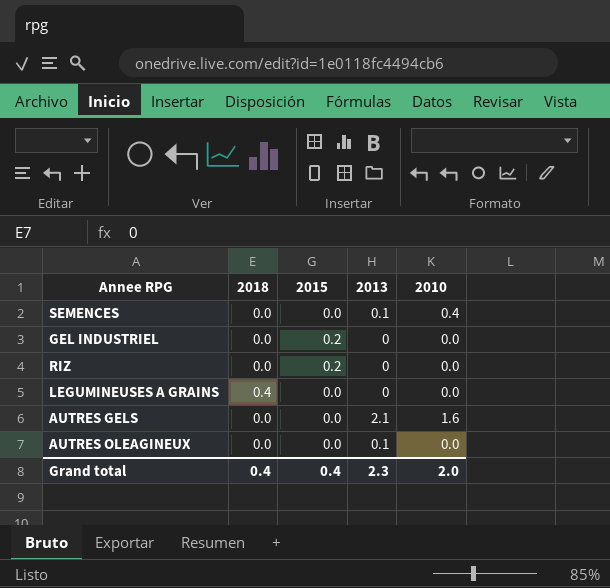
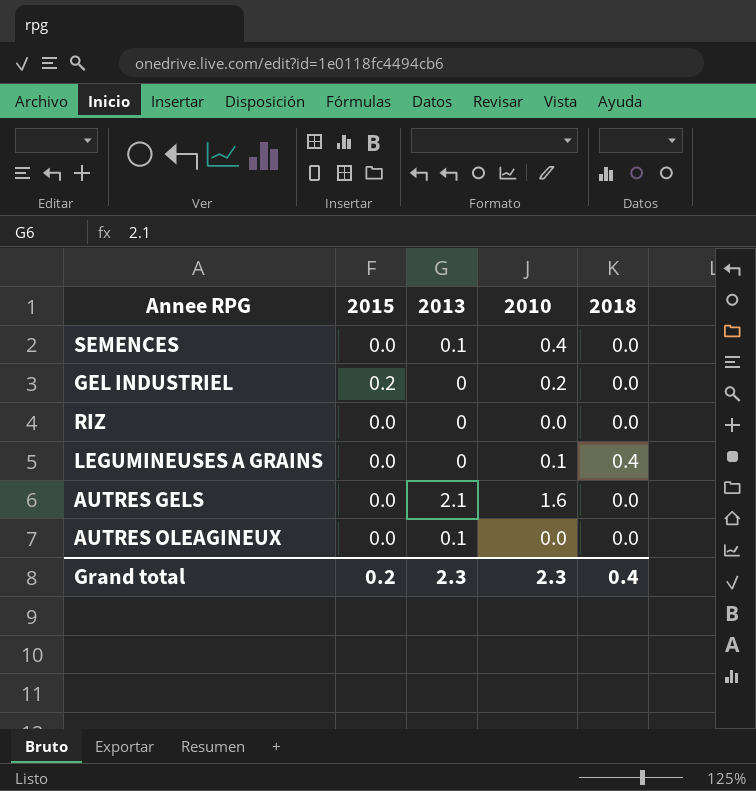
column 2018 | position: 2 -> 5
GEL INDUSTRIEL | 2010: 0.0 -> 0.2
RIZ | 2015: 0.2 -> 0.0
LEGUMINEUSES A GRAINS | 2010: 0.0 -> 0.1
Grand total | 2015: 0.4 -> 0.2
Grand total | 2010: 2.0 -> 2.3

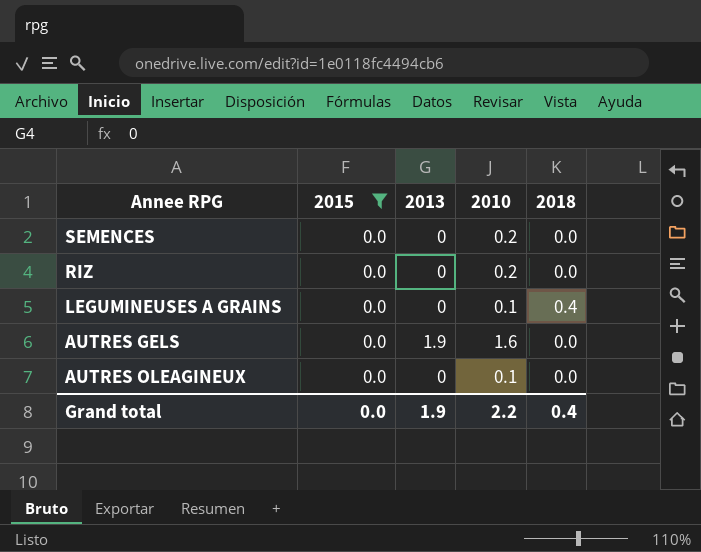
filter: none -> 2015 = 0.0
SEMENCES | 2013: 0.1 -> 0
SEMENCES | 2010: 0.4 -> 0.2
RIZ | 2010: 0.0 -> 0.2
AUTRES GELS | 2013: 2.1 -> 1.9
AUTRES OLEAGINEUX | 2013: 0.1 -> 0
AUTRES OLEAGINEUX | 2010: 0.0 -> 0.1
Grand total | 2015: 0.2 -> 0.0
Grand total | 2013: 2.3 -> 1.9
Grand total | 2010: 2.3 -> 2.2

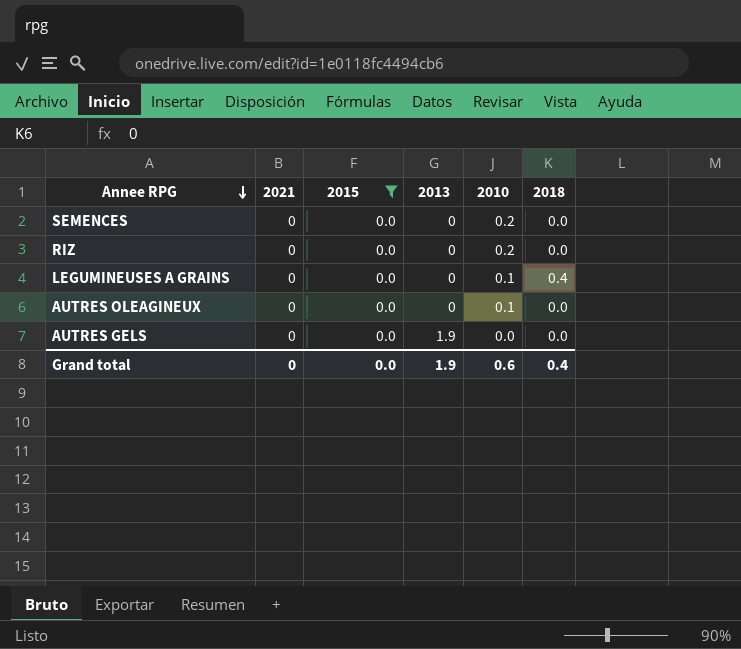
row order: none -> Annee RPG descending
column 2021 | position: none -> 2
AUTRES GELS | 2010: 1.6 -> 0.0
Grand total | 2010: 2.2 -> 0.6

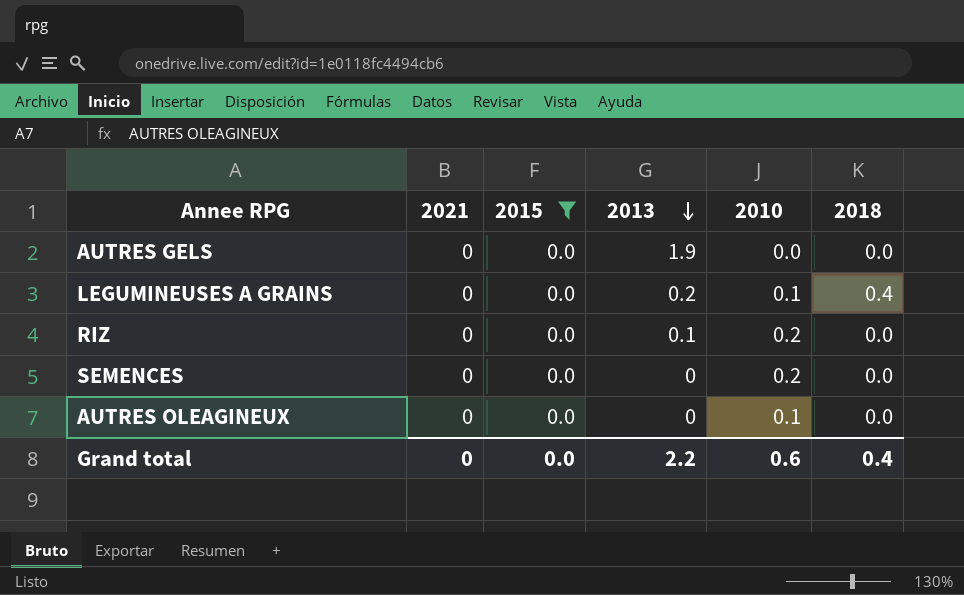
row order: Annee RPG descending -> 2013 descending
LEGUMINEUSES A GRAINS | 2013: 0 -> 0.2
RIZ | 2013: 0 -> 0.1
Grand total | 2013: 1.9 -> 2.2

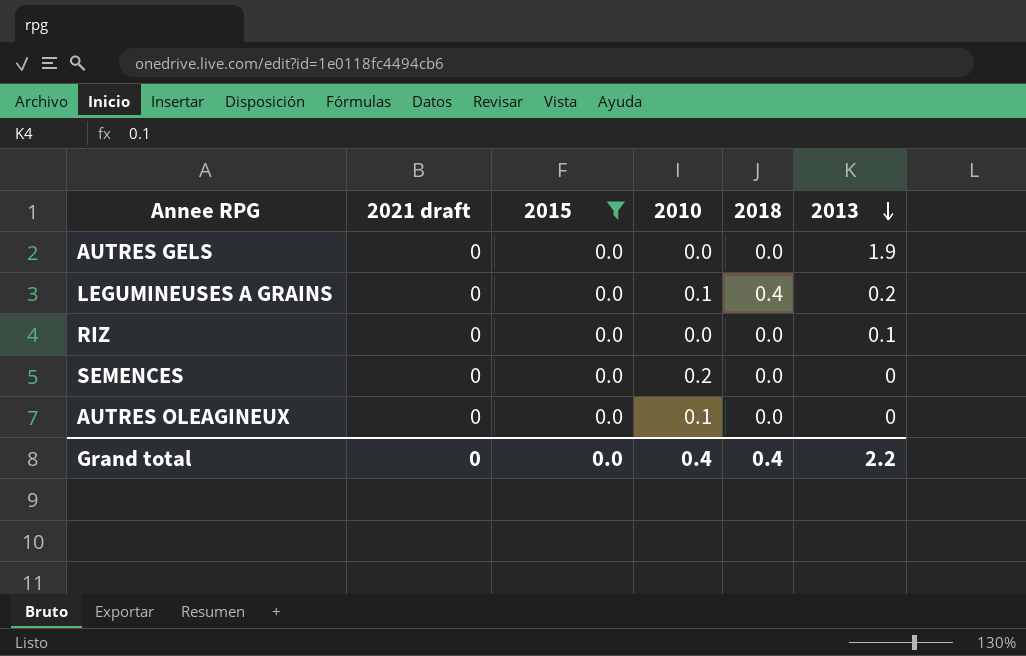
column name: 2021 -> 2021 draft
column 2013 | position: 4 -> 6
RIZ | 2010: 0.2 -> 0.0
Grand total | 2010: 0.6 -> 0.4

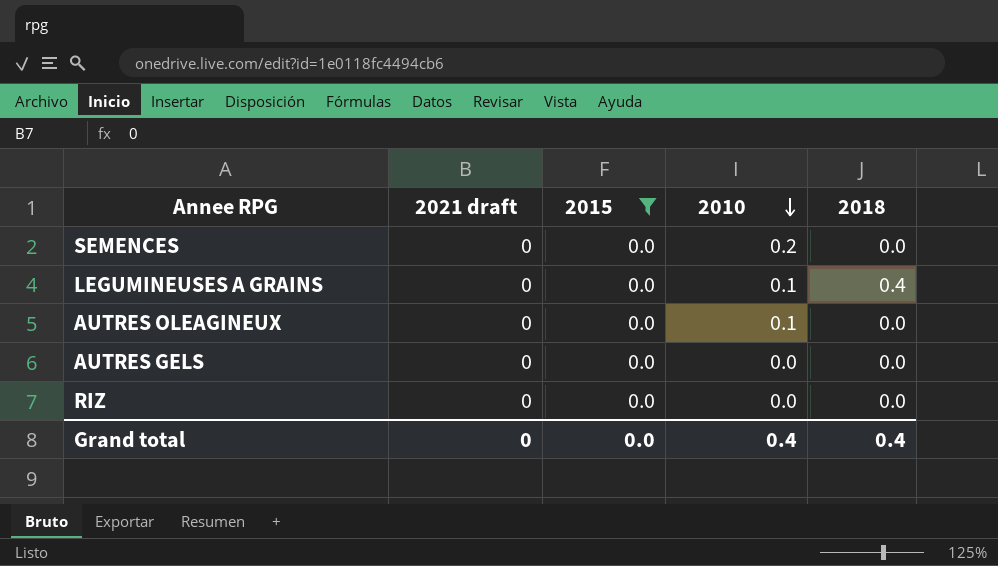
row order: 2013 descending -> 2010 descending
column 2013 | position: 6 -> none

